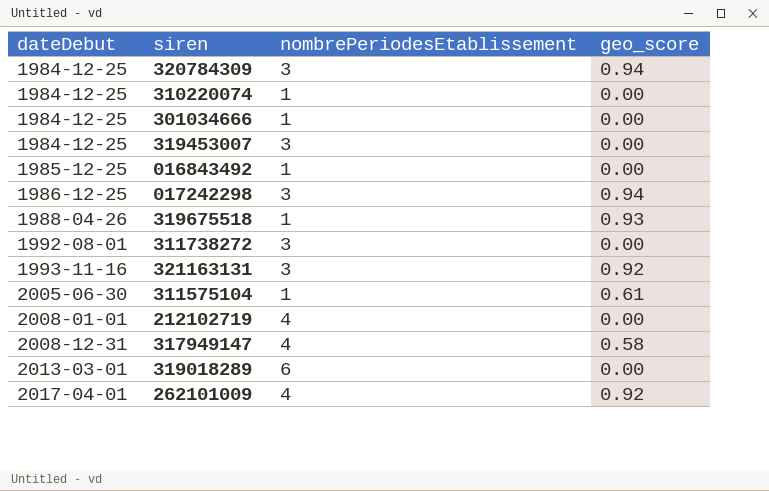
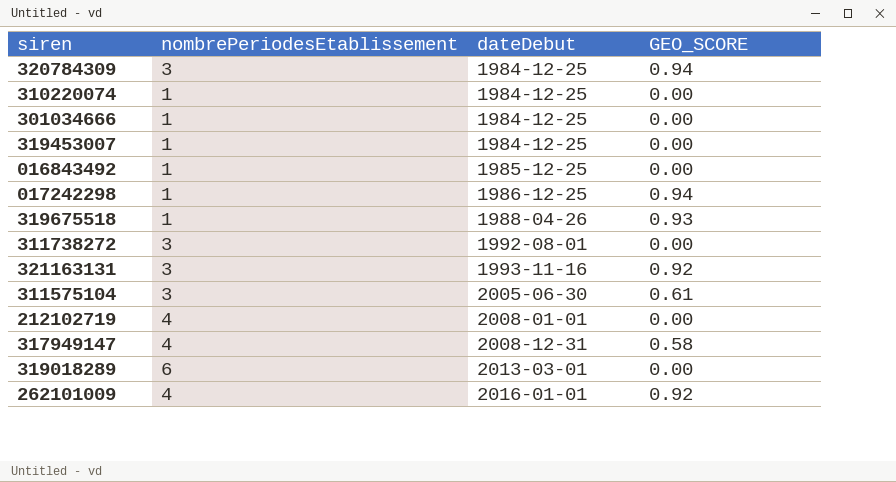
column dateDebut | position: 1 -> 3
column name: geo_score -> GEO_SCORE
319453007 | nombrePeriodesEtablissement: 3 -> 1
017242298 | nombrePeriodesEtablissement: 3 -> 1
311575104 | nombrePeriodesEtablissement: 1 -> 3
262101009 | dateDebut: 2017-04-01 -> 2016-01-01

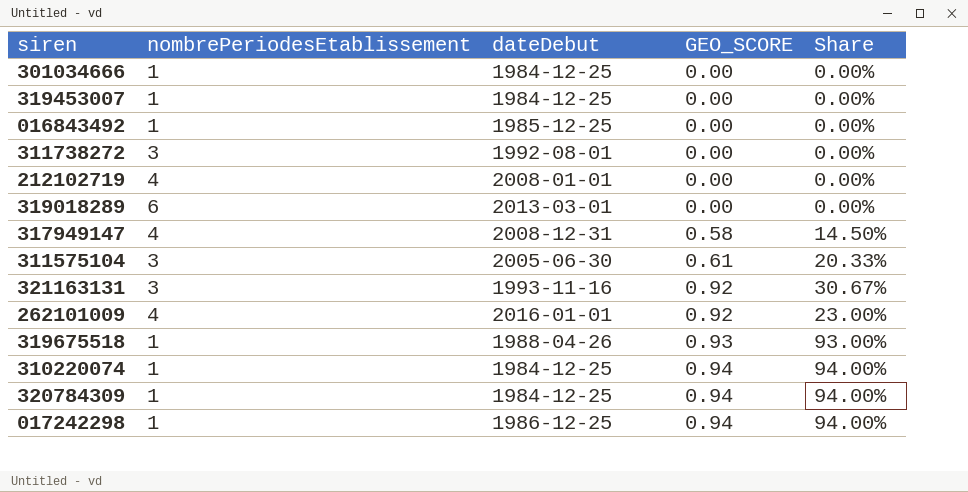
row order: dateDebut ascending -> GEO_SCORE ascending
column Share | formula: none -> [GEO_SCORE] / [nombrePeriodesEtablissement]
310220074 | GEO_SCORE: 0.00 -> 0.94
320784309 | nombrePeriodesEtablissement: 3 -> 1

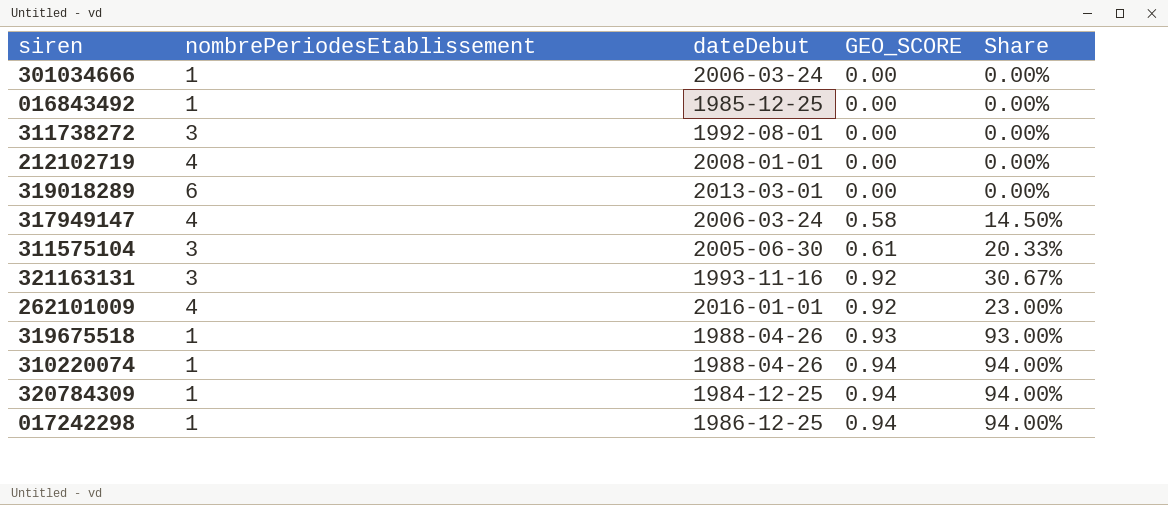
row 319453007: 1 | 1984-12-25 | 0.00 | 0.00% -> none
301034666 | dateDebut: 1984-12-25 -> 2006-03-24
317949147 | dateDebut: 2008-12-31 -> 2006-03-24
310220074 | dateDebut: 1984-12-25 -> 1988-04-26

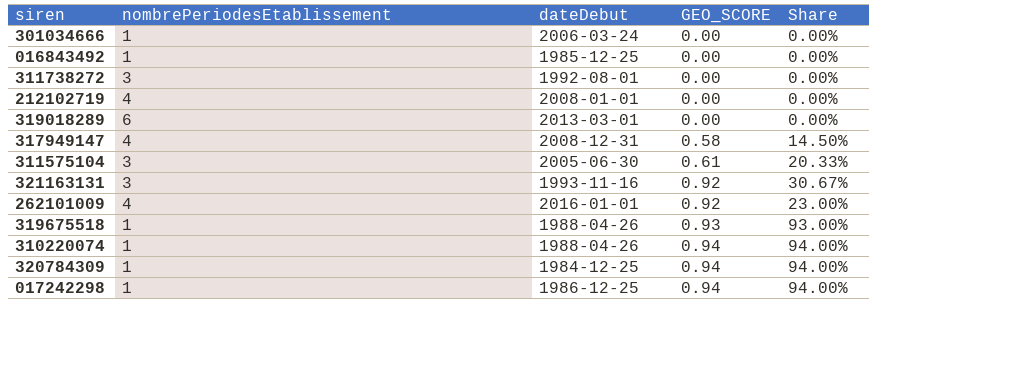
317949147 | dateDebut: 2006-03-24 -> 2008-12-31

